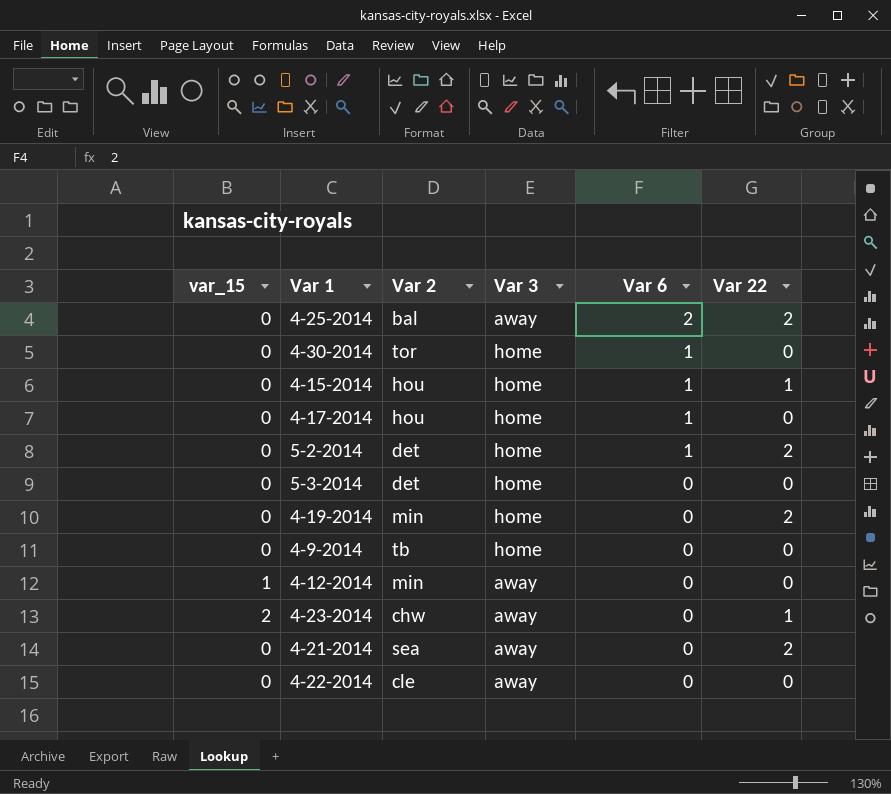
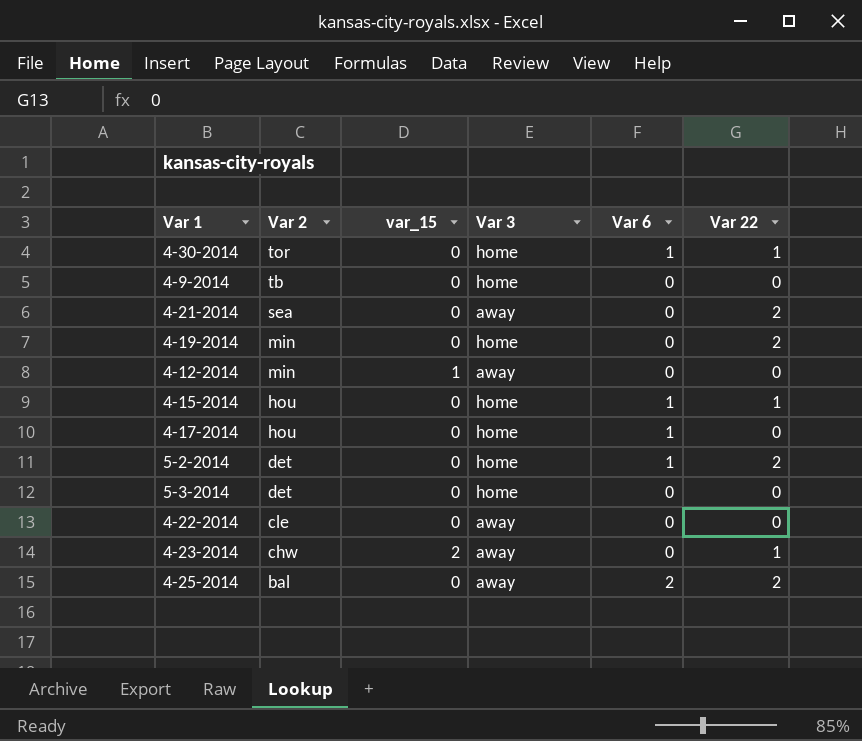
row order: Var 6 descending -> Var 2 descending
column var_15 | position: 1 -> 3
4-30-2014 | Var 22: 0 -> 1

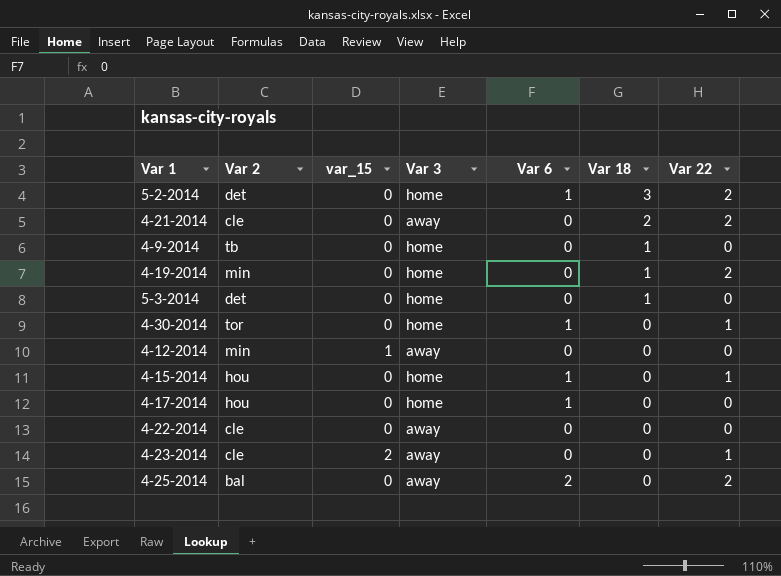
row order: Var 2 descending -> Var 18 descending
column Var 18 | position: none -> 6
4-21-2014 | Var 2: sea -> cle
4-23-2014 | Var 2: chw -> cle

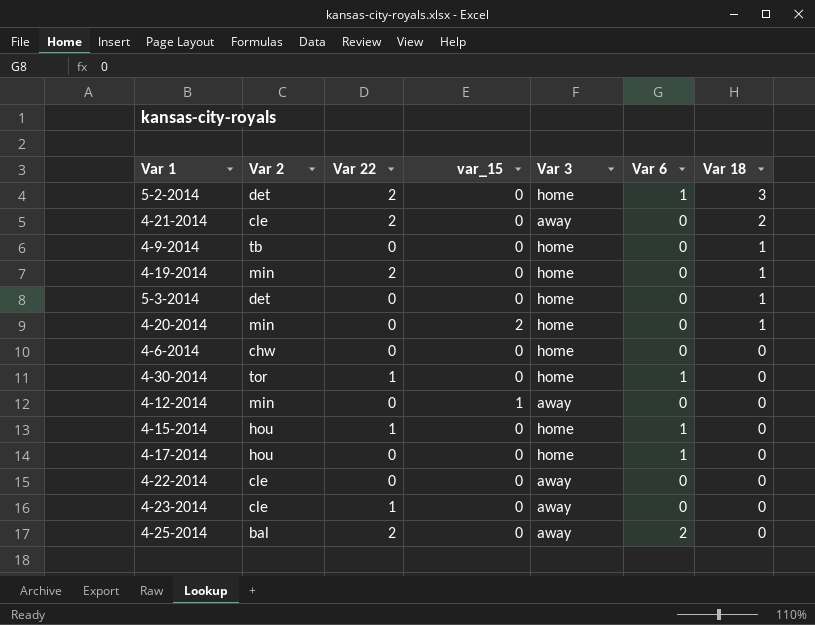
column Var 22 | position: 7 -> 3
row 4-20-2014: none -> min | 0 | 2 | home | 0 | 1
row 4-6-2014: none -> chw | 0 | 0 | home | 0 | 0
4-23-2014 | var_15: 2 -> 0

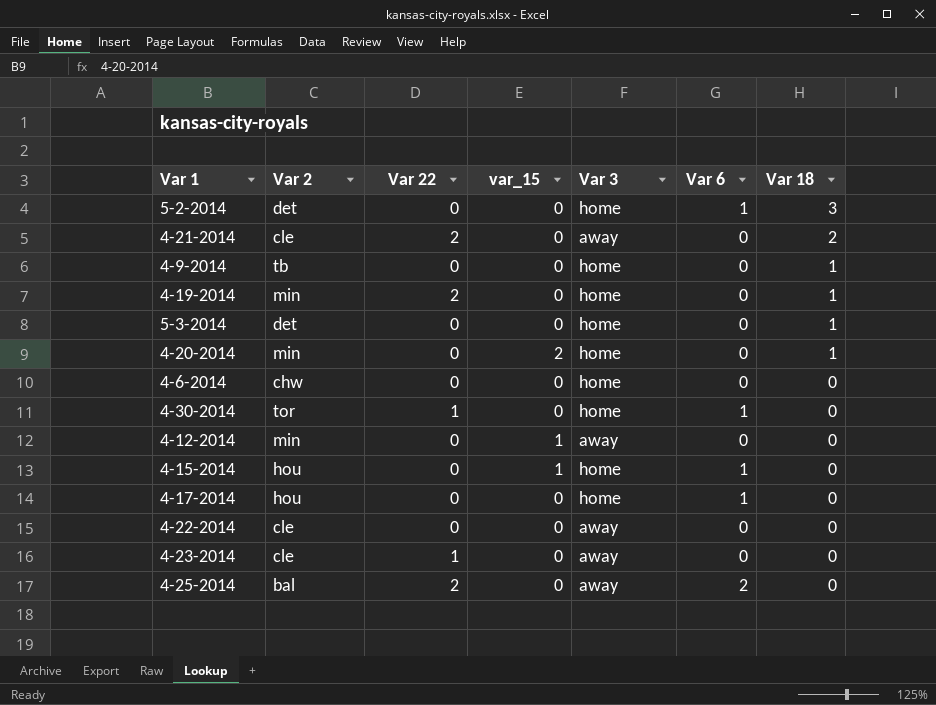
5-2-2014 | Var 22: 2 -> 0
4-15-2014 | Var 22: 1 -> 0
4-15-2014 | var_15: 0 -> 1

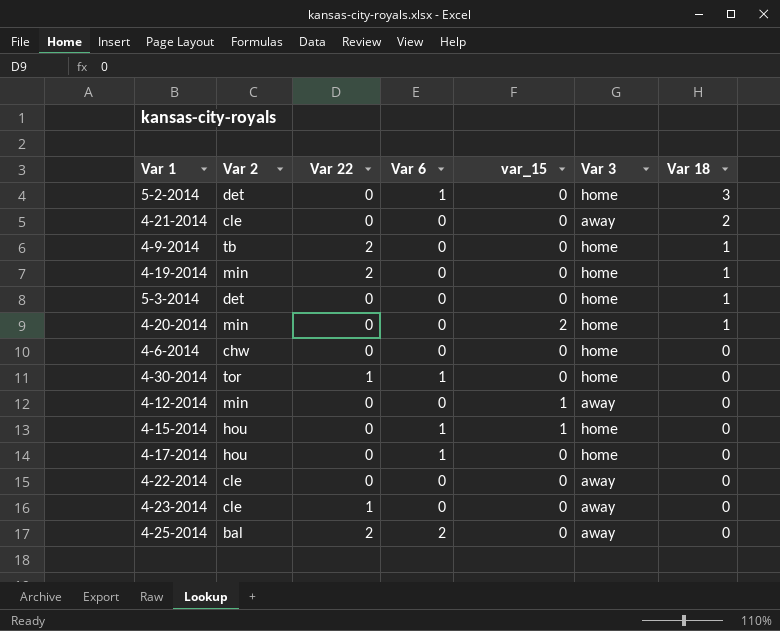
column Var 6 | position: 6 -> 4
4-21-2014 | Var 22: 2 -> 0
4-9-2014 | Var 22: 0 -> 2

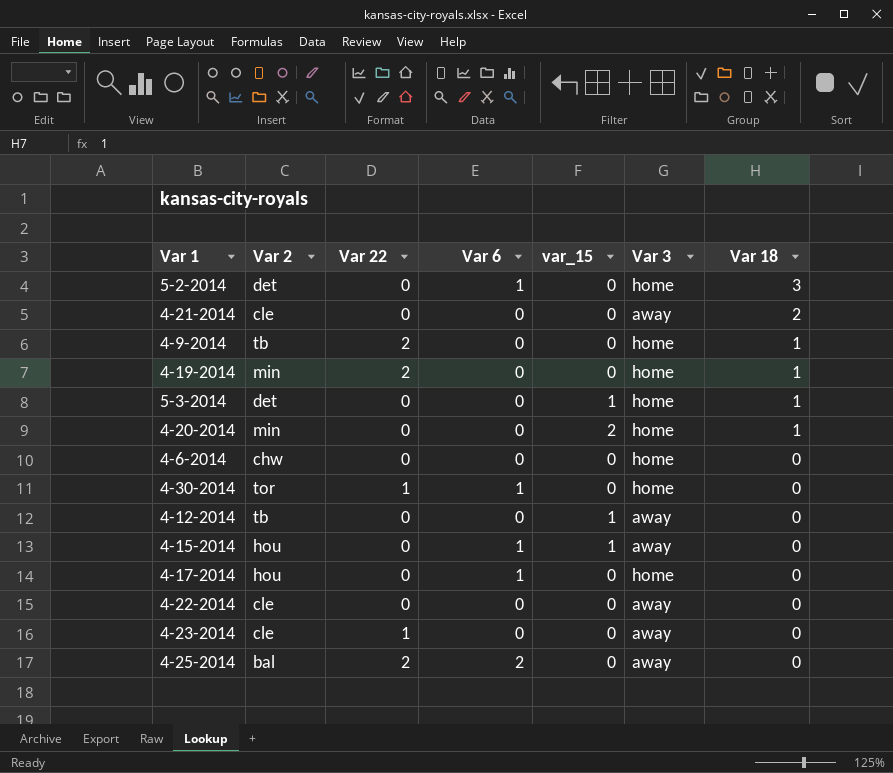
5-3-2014 | var_15: 0 -> 1
4-12-2014 | Var 2: min -> tb
4-15-2014 | Var 3: home -> away

